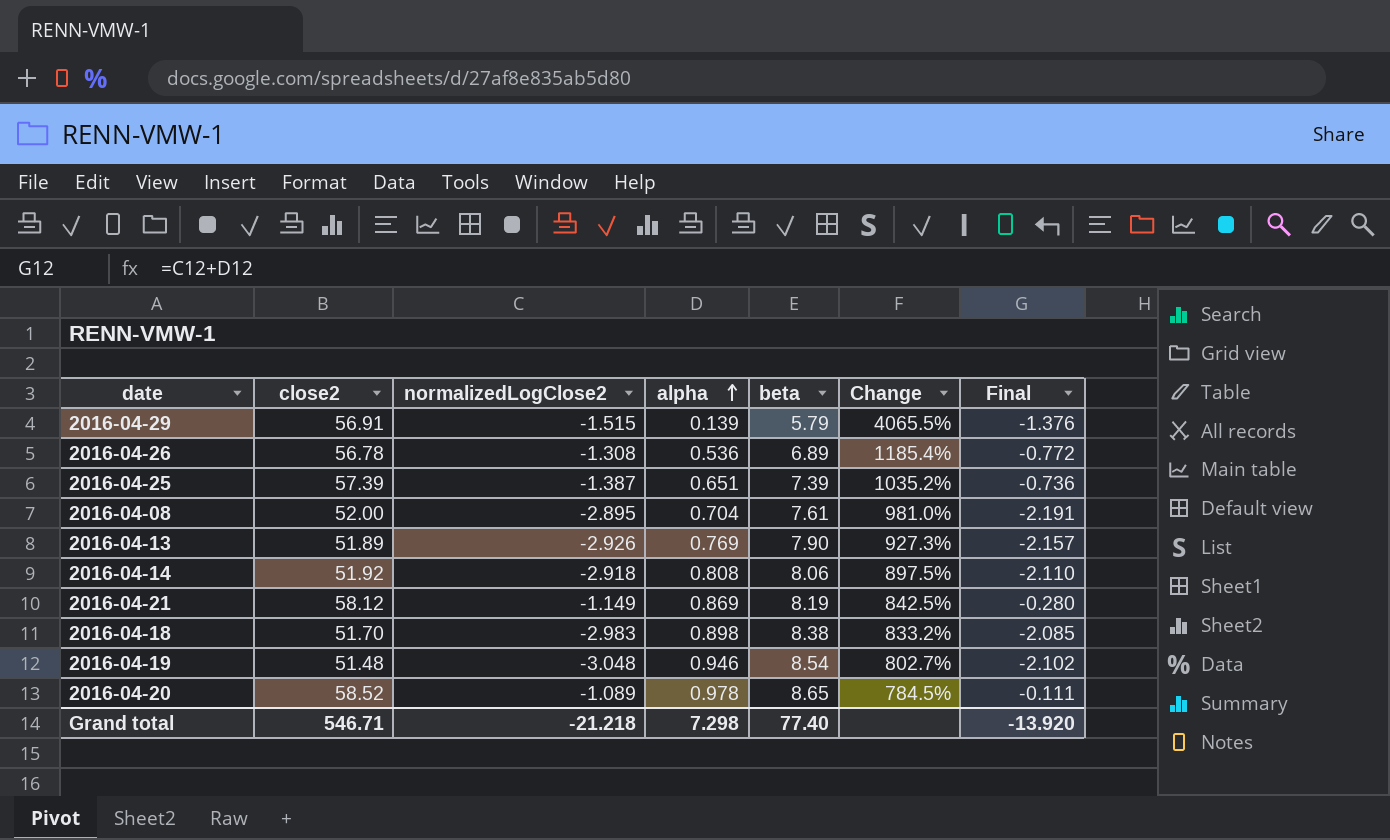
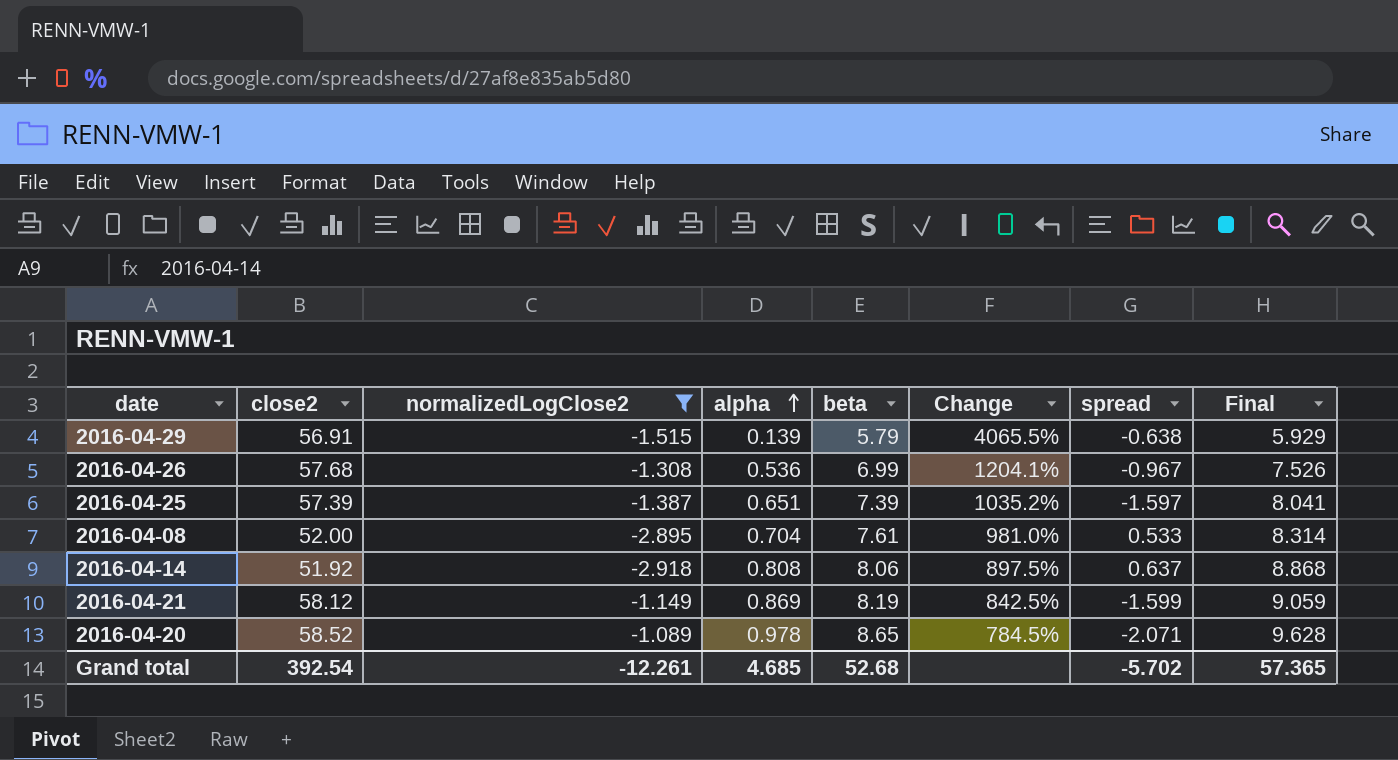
filter: none -> normalizedLogClose2 >= -2.918
column spread | position: none -> 7
column Final | formula: [normalizedLogClose2] + [alpha] -> [alpha] + [beta]
2016-04-26 | close2: 56.78 -> 57.68
2016-04-26 | beta: 6.89 -> 6.99
2016-04-26 | Change: 1185.4% -> 1204.1%
Grand total | close2: 546.71 -> 392.54
Grand total | normalizedLogClose2: -21.218 -> -12.261
Grand total | alpha: 7.298 -> 4.685
Grand total | beta: 77.40 -> 52.68
Grand total | Final: -13.920 -> 57.365

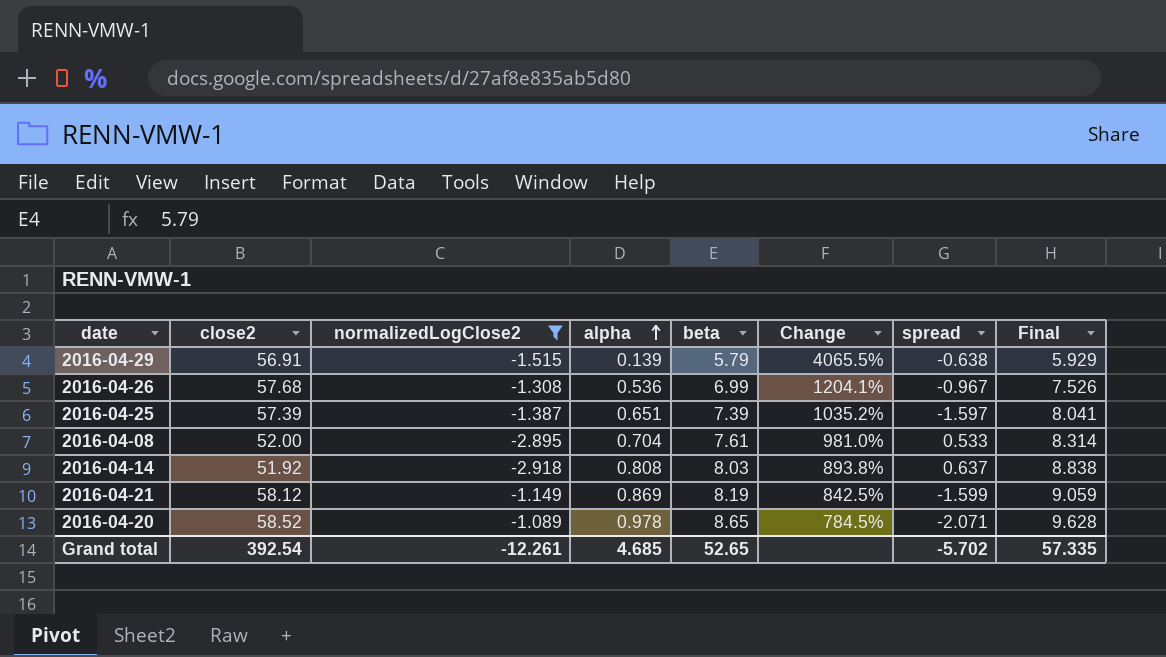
2016-04-14 | beta: 8.06 -> 8.03
2016-04-14 | Change: 897.5% -> 893.8%
2016-04-14 | Final: 8.868 -> 8.838
Grand total | beta: 52.68 -> 52.65
Grand total | Final: 57.365 -> 57.335

